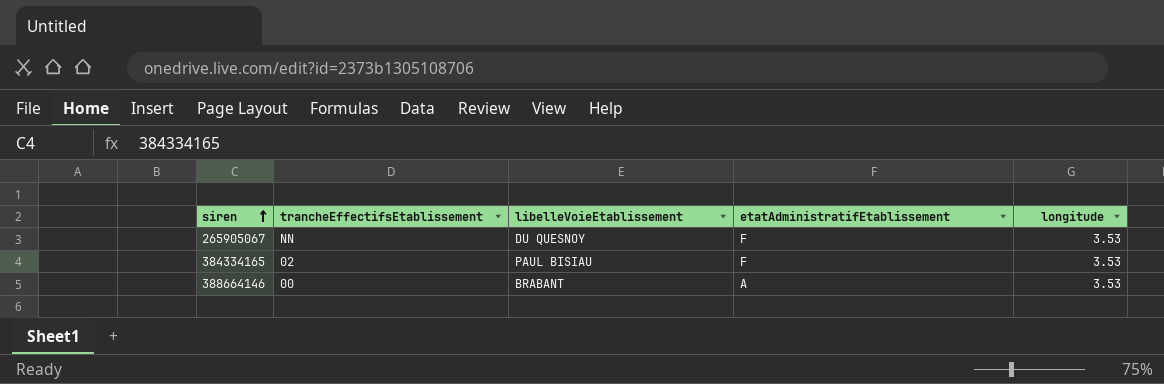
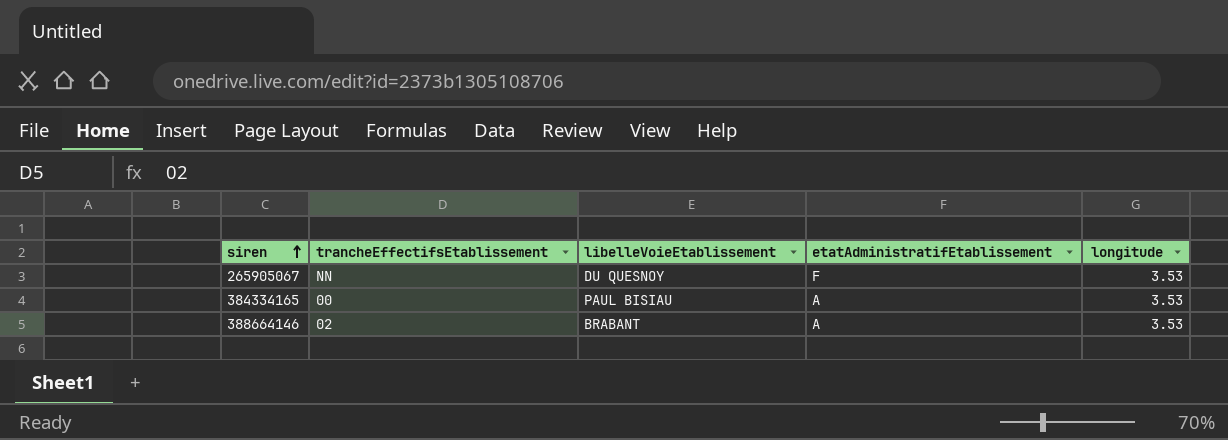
384334165 | trancheEffectifsEtablissement: 02 -> 00
384334165 | etatAdministratifEtablissement: F -> A
388664146 | trancheEffectifsEtablissement: 00 -> 02

